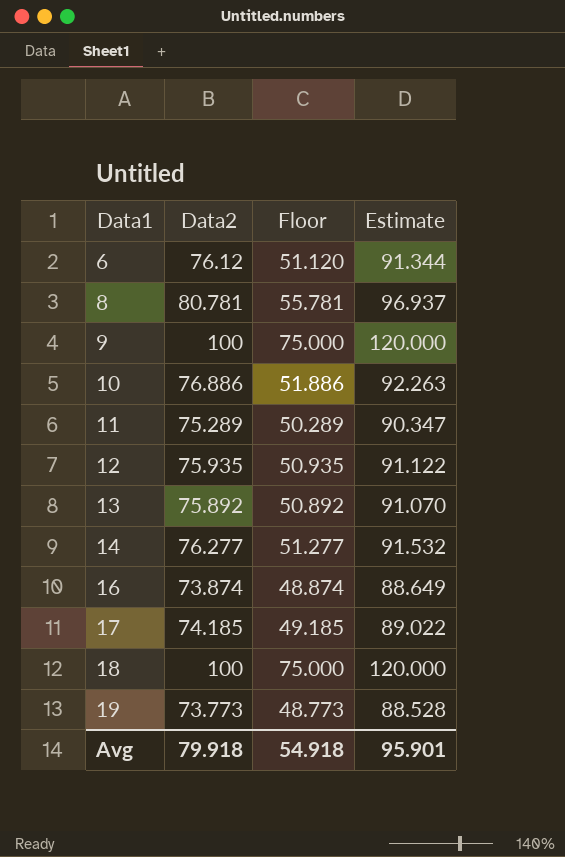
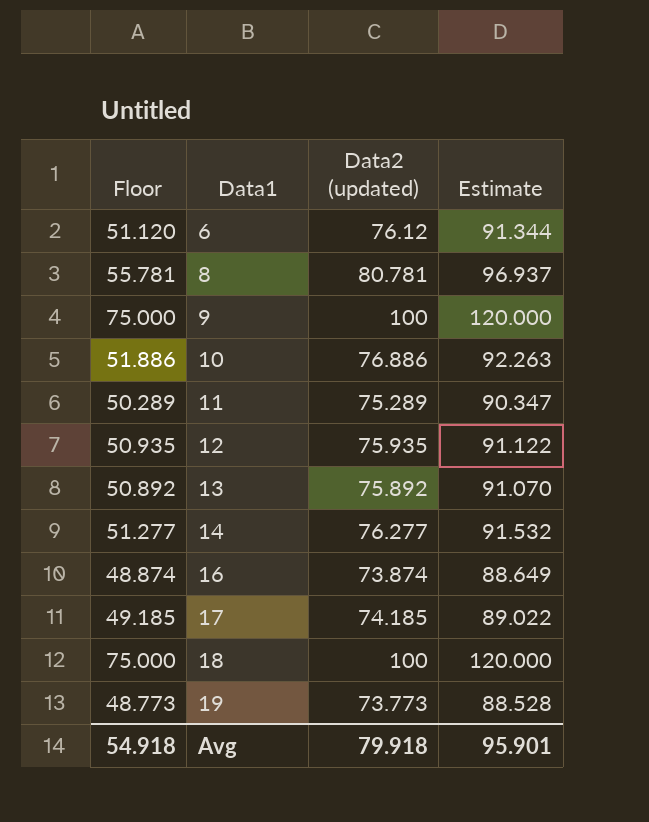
column Floor | position: 3 -> 1
column name: Data2 -> Data2 (updated)

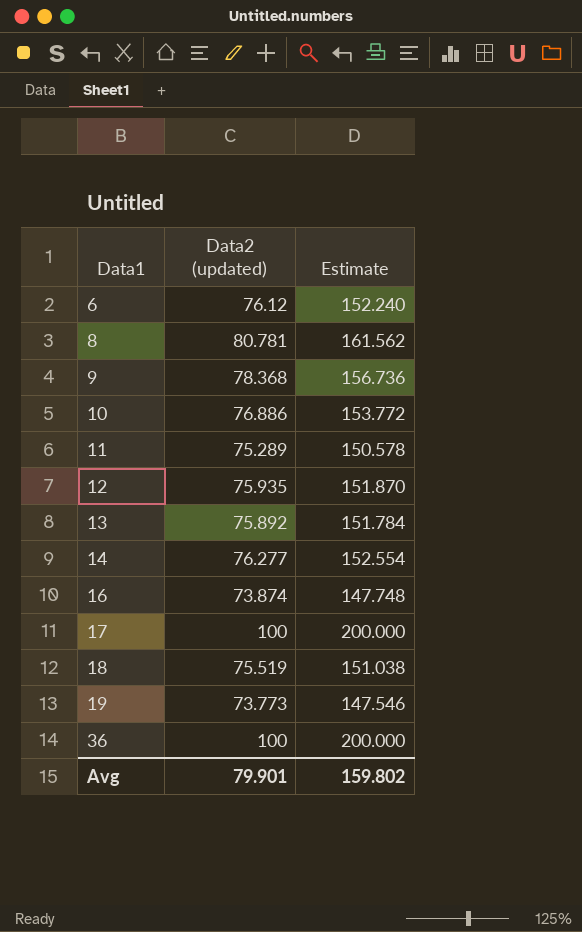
column Floor | formula: [Data2 (updated)] - 25 -> none
column Estimate | formula: [Data2 (updated)] * 1.2 -> [Data2 (updated)] * 2
9 | Data2 (updated): 100 -> 78.368
17 | Data2 (updated): 74.185 -> 100
18 | Data2 (updated): 100 -> 75.519
row 36: none -> 100 | 200.000
Avg | Data2 (updated): 79.918 -> 79.901
Avg | Estimate: 95.901 -> 159.802

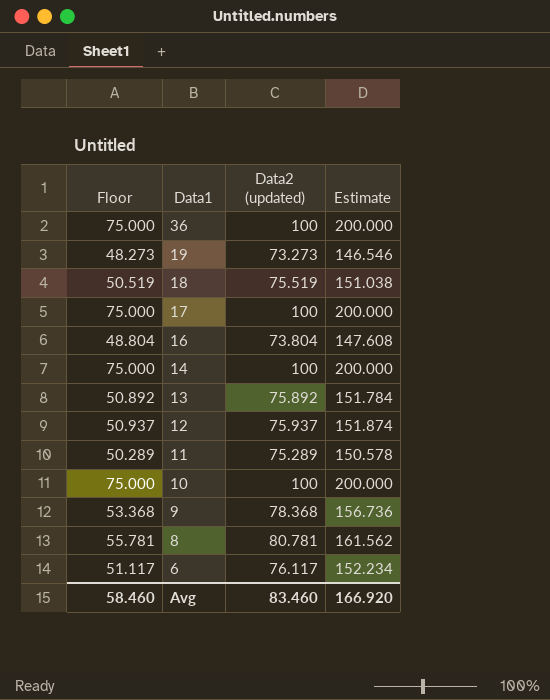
row order: Data1 ascending -> Data1 descending
column Floor | formula: none -> [Data2 (updated)] - 25
19 | Data2 (updated): 73.773 -> 73.273
19 | Estimate: 147.546 -> 146.546
16 | Data2 (updated): 73.874 -> 73.804
16 | Estimate: 147.748 -> 147.608
14 | Data2 (updated): 76.277 -> 100
14 | Estimate: 152.554 -> 200.000
12 | Data2 (updated): 75.935 -> 75.937
12 | Estimate: 151.870 -> 151.874
10 | Data2 (updated): 76.886 -> 100
10 | Estimate: 153.772 -> 200.000
6 | Data2 (updated): 76.12 -> 76.117
6 | Estimate: 152.240 -> 152.234
Avg | Data2 (updated): 79.901 -> 83.460
Avg | Estimate: 159.802 -> 166.920

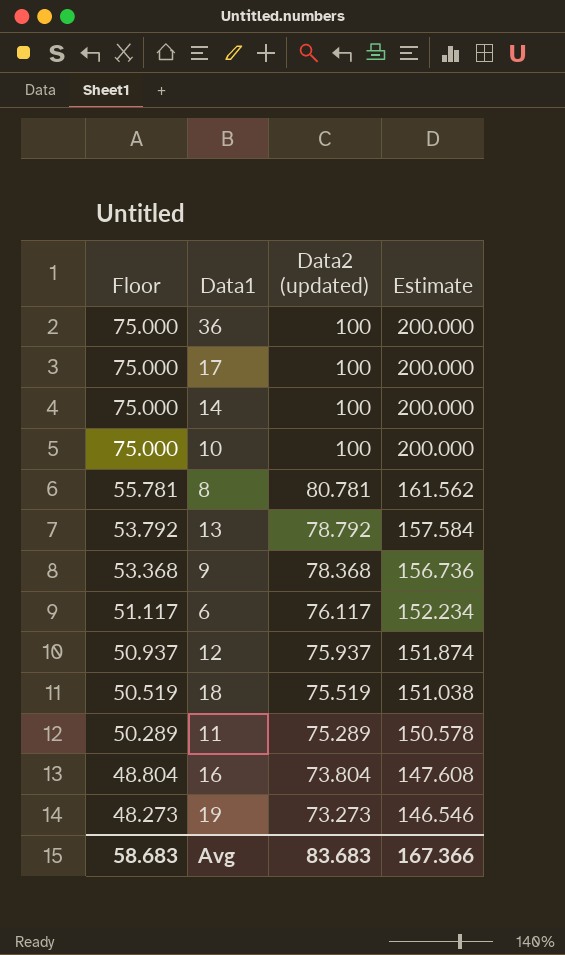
row order: Data1 descending -> Floor descending
13 | Floor: 50.892 -> 53.792
13 | Data2 (updated): 75.892 -> 78.792
13 | Estimate: 151.784 -> 157.584
Avg | Floor: 58.460 -> 58.683
Avg | Data2 (updated): 83.460 -> 83.683
Avg | Estimate: 166.920 -> 167.366

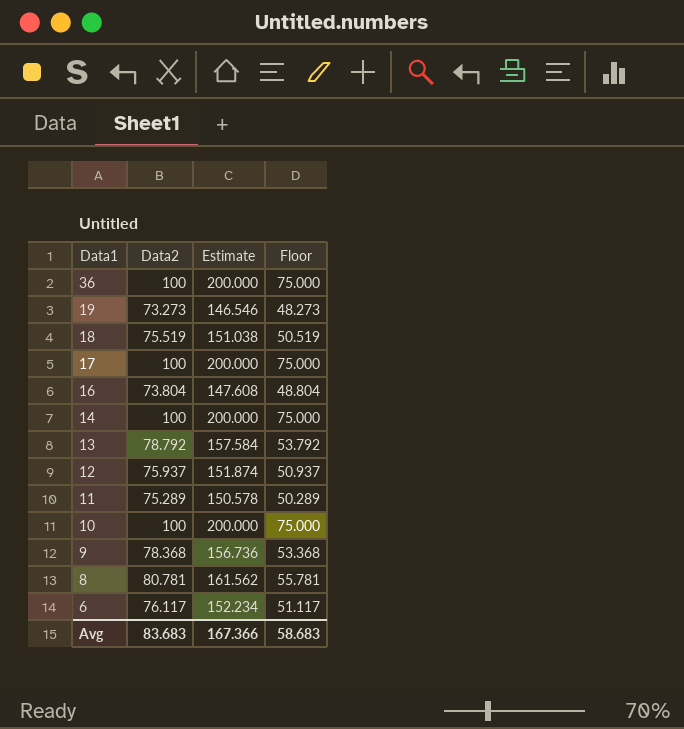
row order: Floor descending -> Data1 descending
column name: Data2 (updated) -> Data2
column Floor | position: 1 -> 4

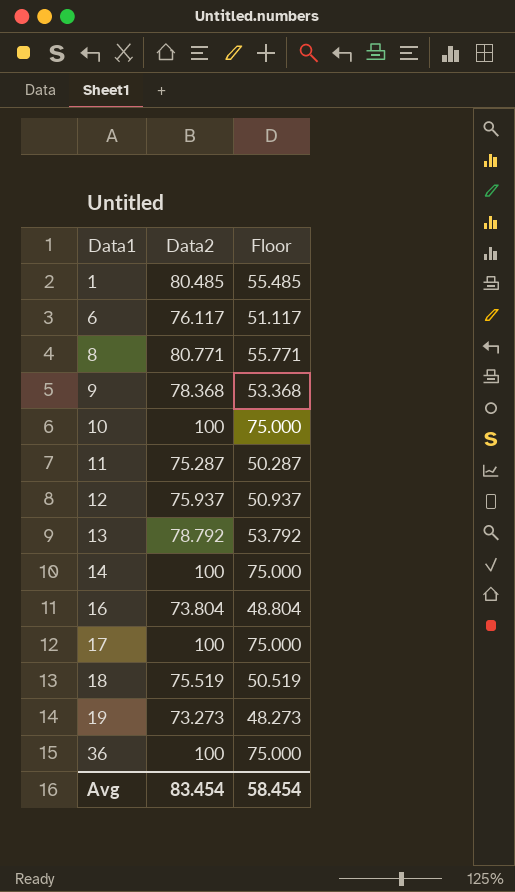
row order: Data1 descending -> Data1 ascending
column Estimate | formula: [Data2] * 2 -> none
row 1: none -> 80.485 | 55.485
8 | Data2: 80.781 -> 80.771
8 | Floor: 55.781 -> 55.771
11 | Data2: 75.289 -> 75.287
11 | Floor: 50.289 -> 50.287
Avg | Data2: 83.683 -> 83.454
Avg | Floor: 58.683 -> 58.454

